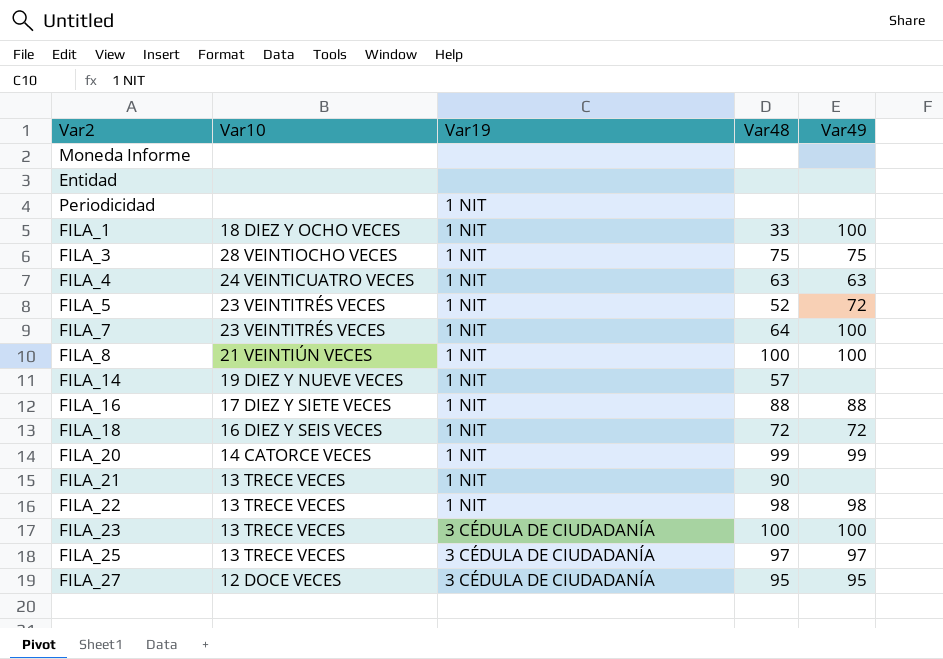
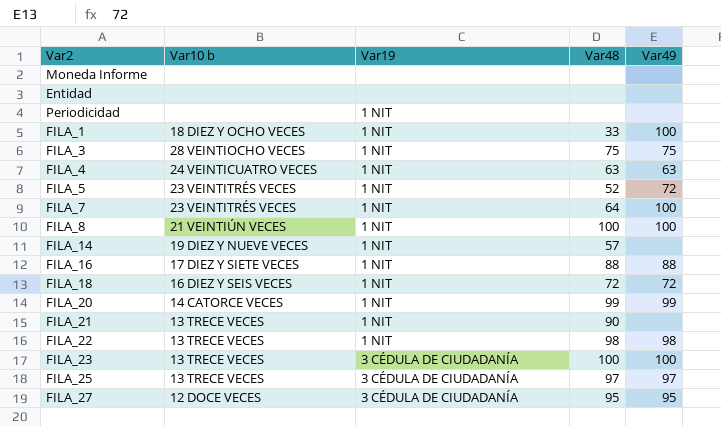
column name: Var10 -> Var10 b

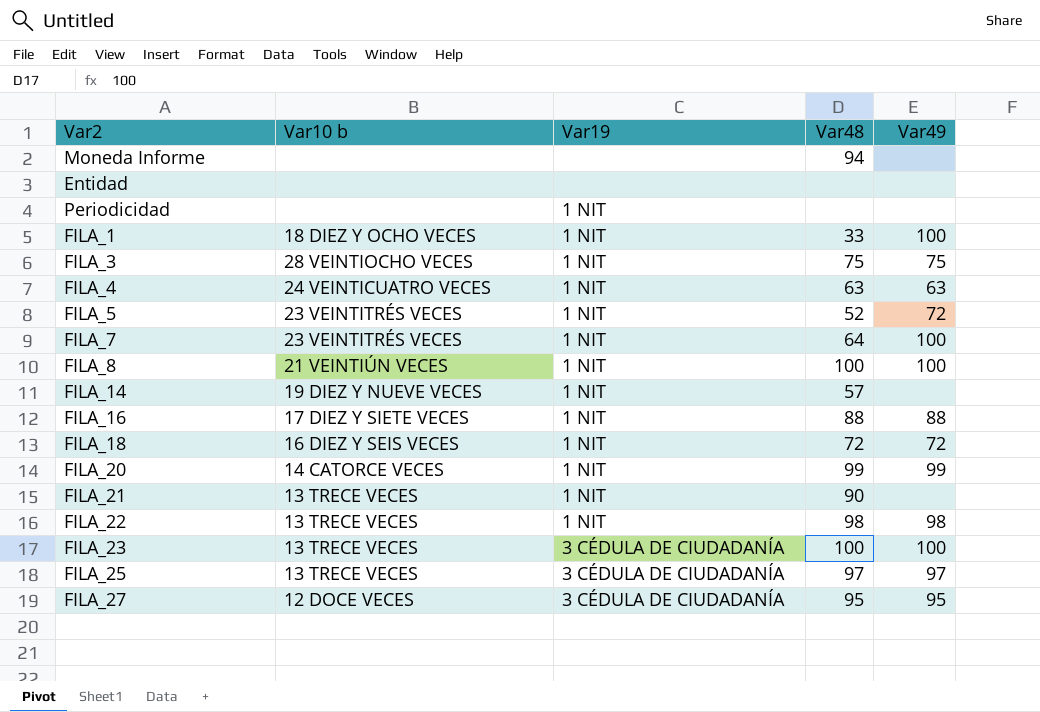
Moneda Informe | Var48: none -> 94

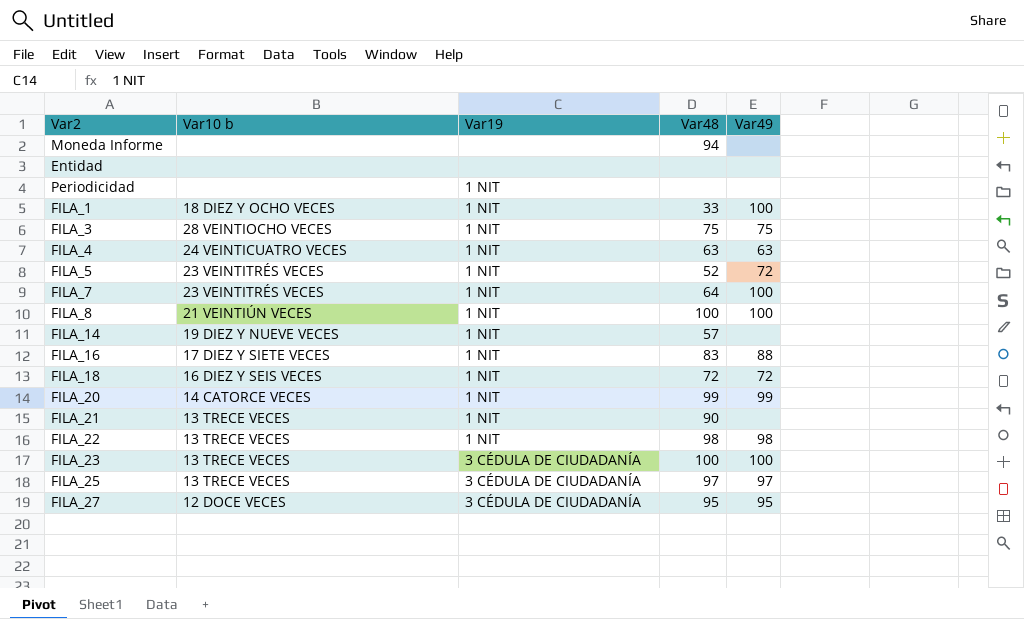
FILA_16 | Var48: 88 -> 83

